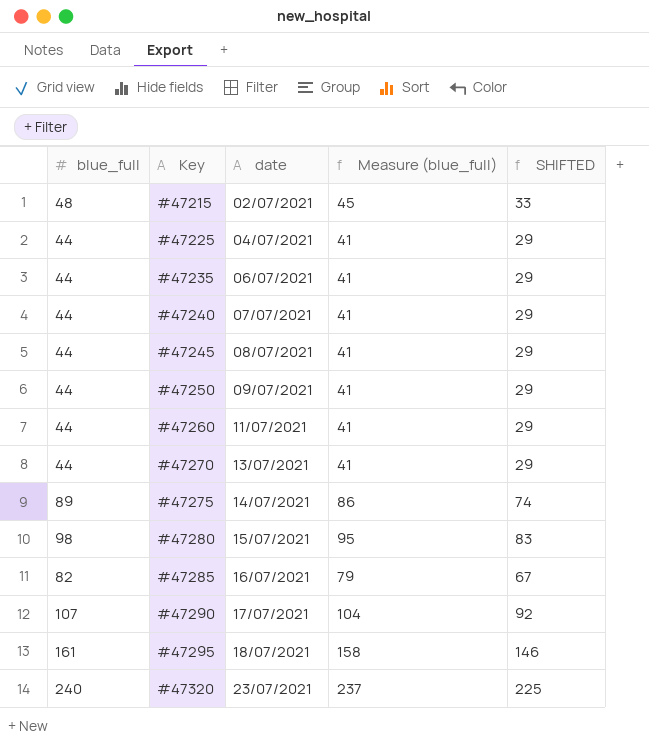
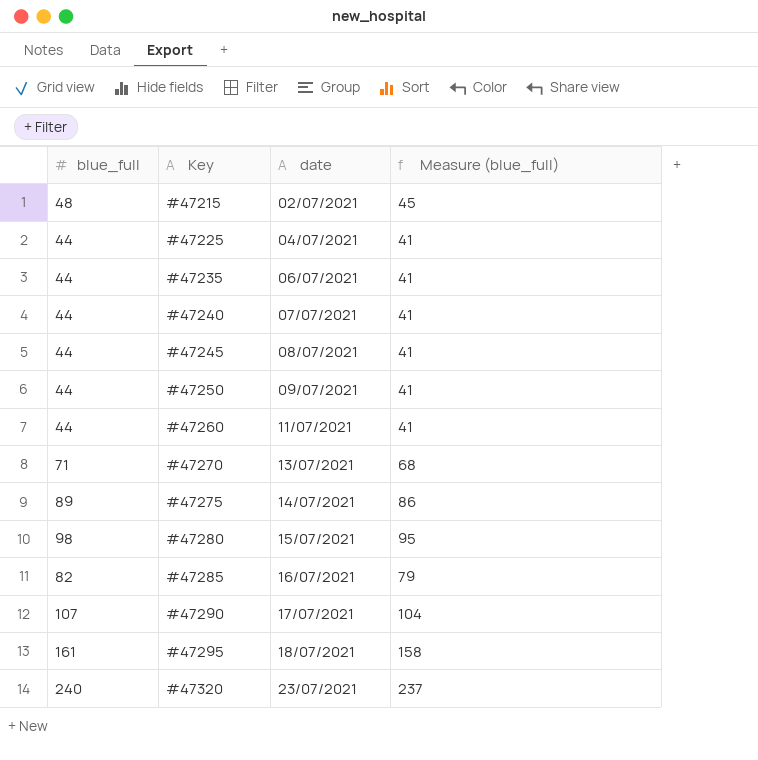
column SHIFTED | formula: [blue_full] - 15 -> none
#47270 | blue_full: 44 -> 71
#47270 | Measure (blue_full): 41 -> 68

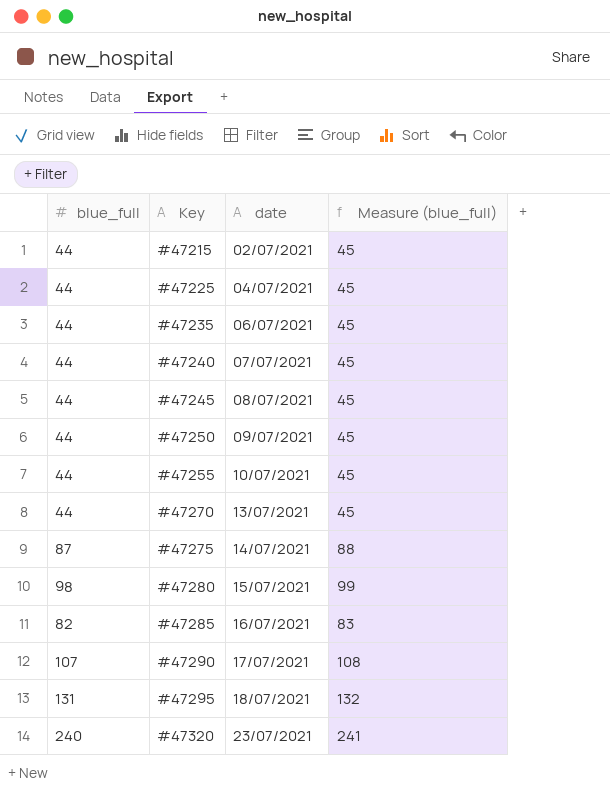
column Measure (blue_full) | formula: [blue_full] - 3 -> [blue_full] + 1
row #47260: 44 | 11/07/2021 | 41 -> none
#47215 | blue_full: 48 -> 44
row #47255: none -> 44 | 10/07/2021 | 45
#47270 | blue_full: 71 -> 44
#47275 | blue_full: 89 -> 87
#47295 | blue_full: 161 -> 131

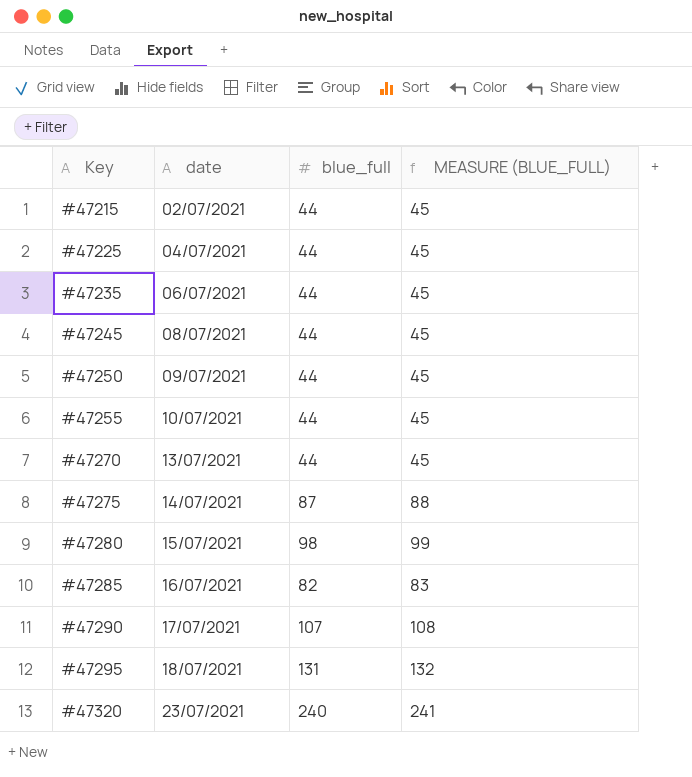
column blue_full | position: 1 -> 3
column name: Measure (blue_full) -> MEASURE (BLUE_FULL)
row #47240: 44 | 07/07/2021 | 45 -> none

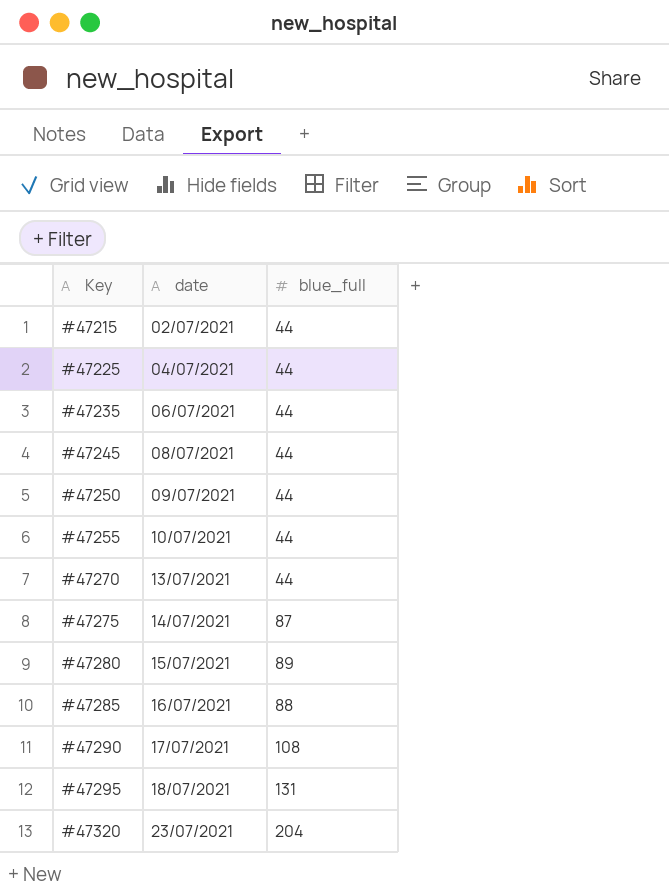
column MEASURE (BLUE_FULL) | formula: [blue_full] + 1 -> none
#47280 | blue_full: 98 -> 89
#47285 | blue_full: 82 -> 88
#47290 | blue_full: 107 -> 108
#47320 | blue_full: 240 -> 204

